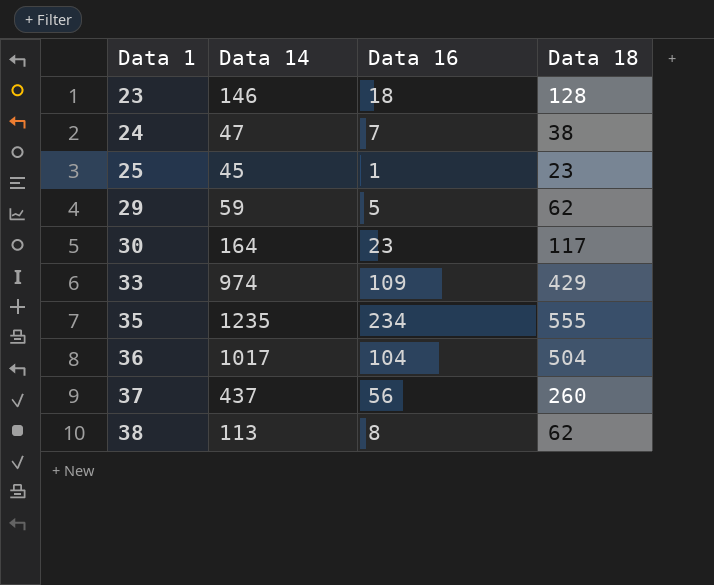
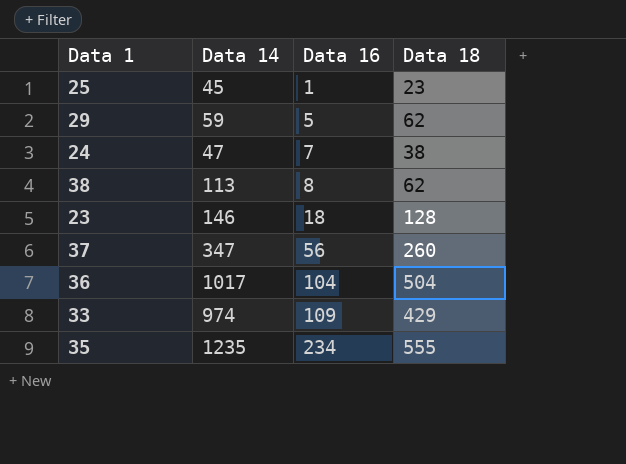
row order: Data 1 ascending -> Data 16 ascending
row 30: 164 | 23 | 117 -> none
37 | Data 14: 437 -> 347

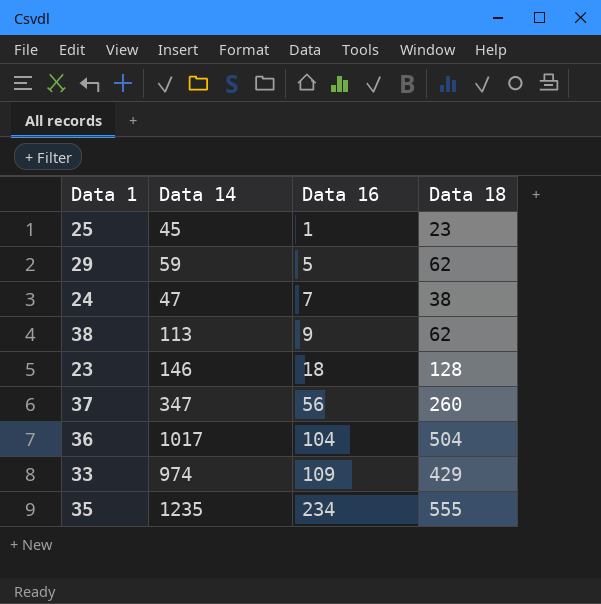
38 | Data 16: 8 -> 9

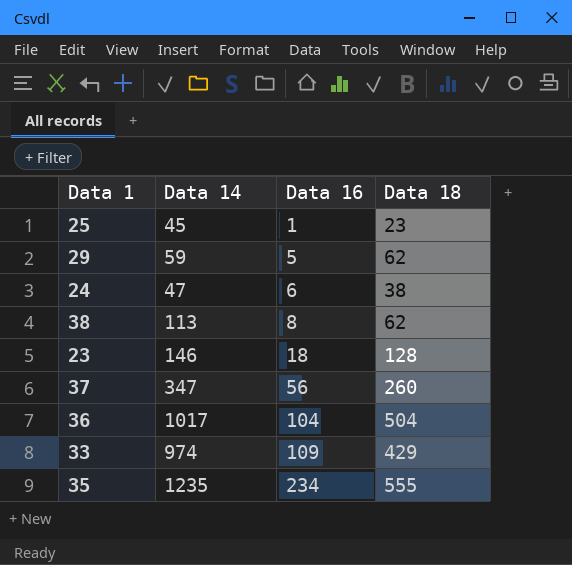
24 | Data 16: 7 -> 6
38 | Data 16: 9 -> 8

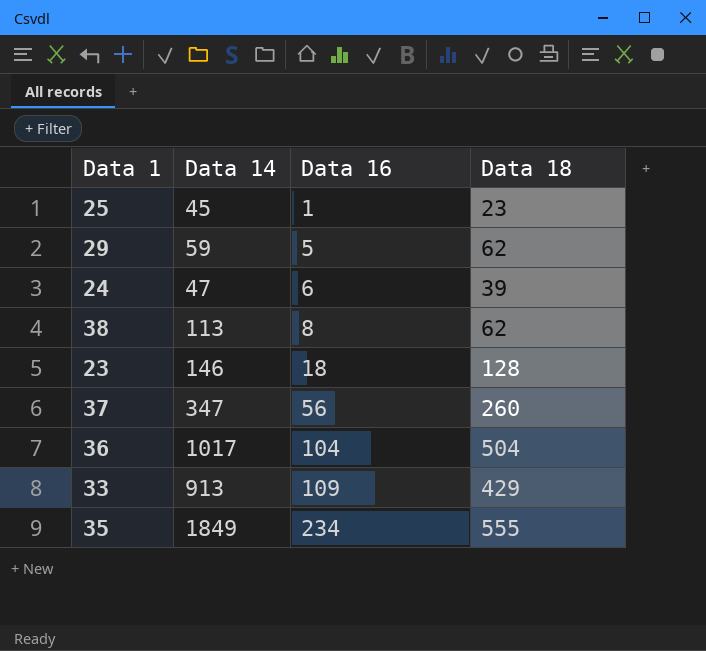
24 | Data 18: 38 -> 39
33 | Data 14: 974 -> 913
35 | Data 14: 1235 -> 1849

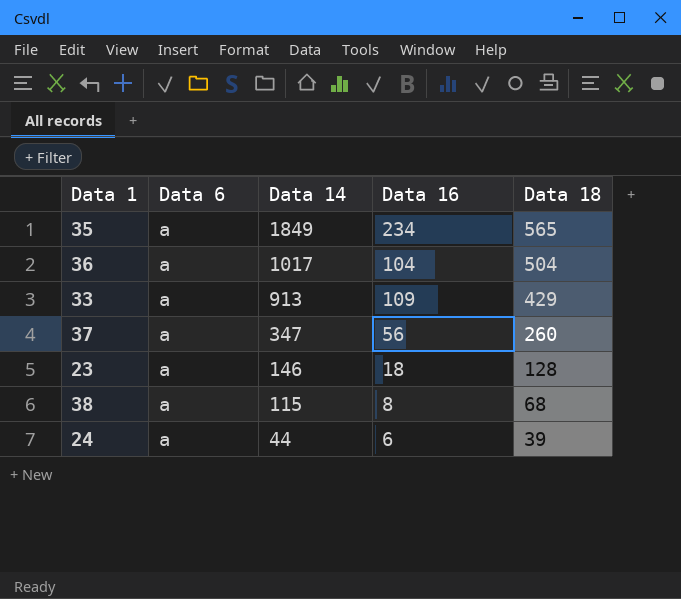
row order: Data 16 ascending -> Data 14 descending
column Data 6 | position: none -> 2
row 25: 45 | 1 | 23 -> none
row 29: 59 | 5 | 62 -> none
35 | Data 18: 555 -> 565
38 | Data 14: 113 -> 115
38 | Data 18: 62 -> 68
24 | Data 14: 47 -> 44

